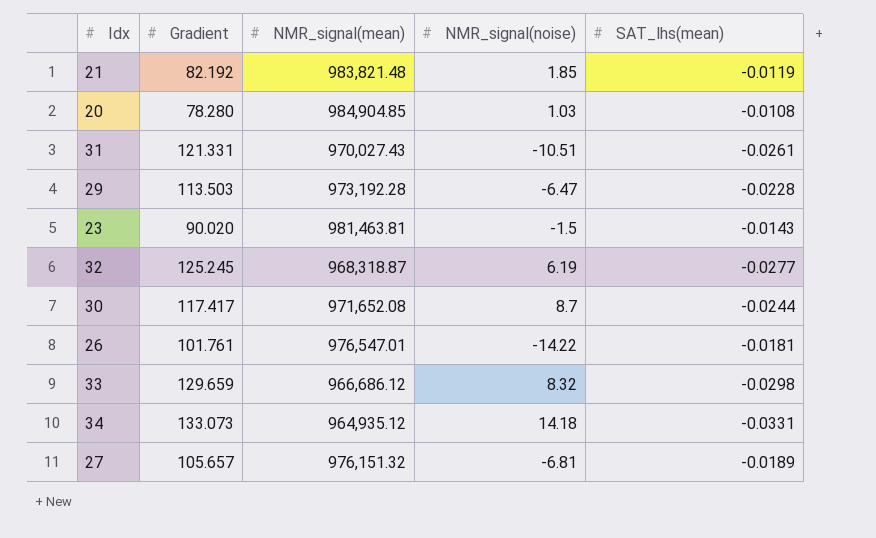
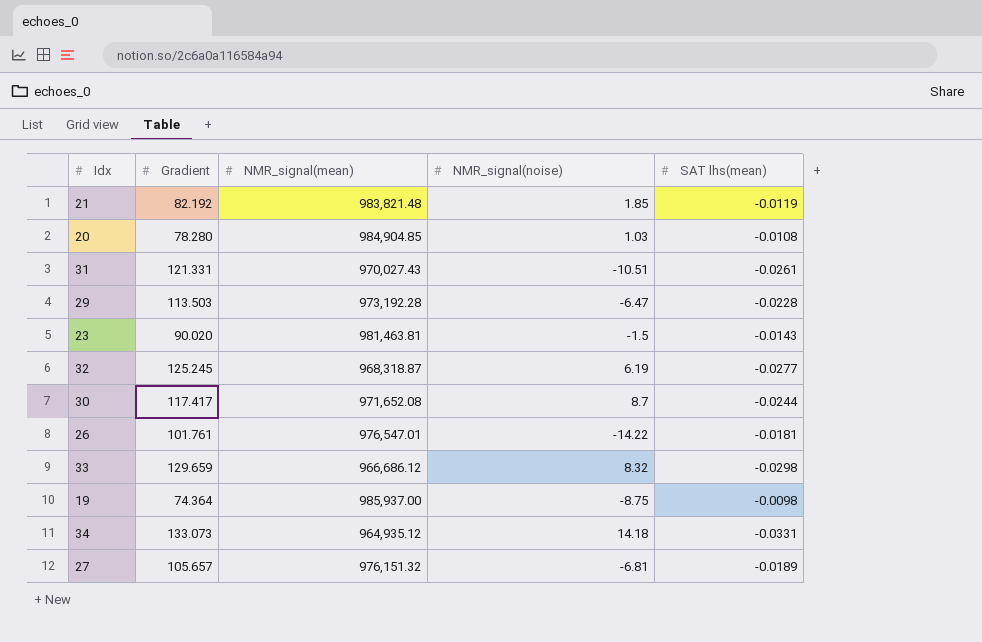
column name: SAT_lhs(mean) -> SAT lhs(mean)
row 19: none -> 74.364 | 985,937.00 | -8.75 | -0.0098

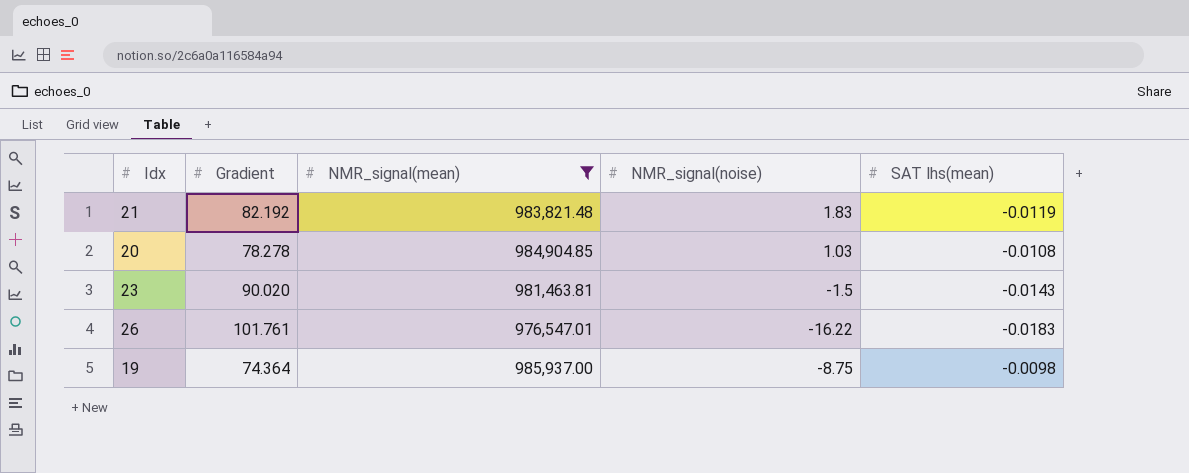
filter: none -> NMR_signal(mean) >= 976,547.01
21 | NMR_signal(noise): 1.85 -> 1.83
20 | Gradient: 78.280 -> 78.278
26 | NMR_signal(noise): -14.22 -> -16.22
26 | SAT lhs(mean): -0.0181 -> -0.0183

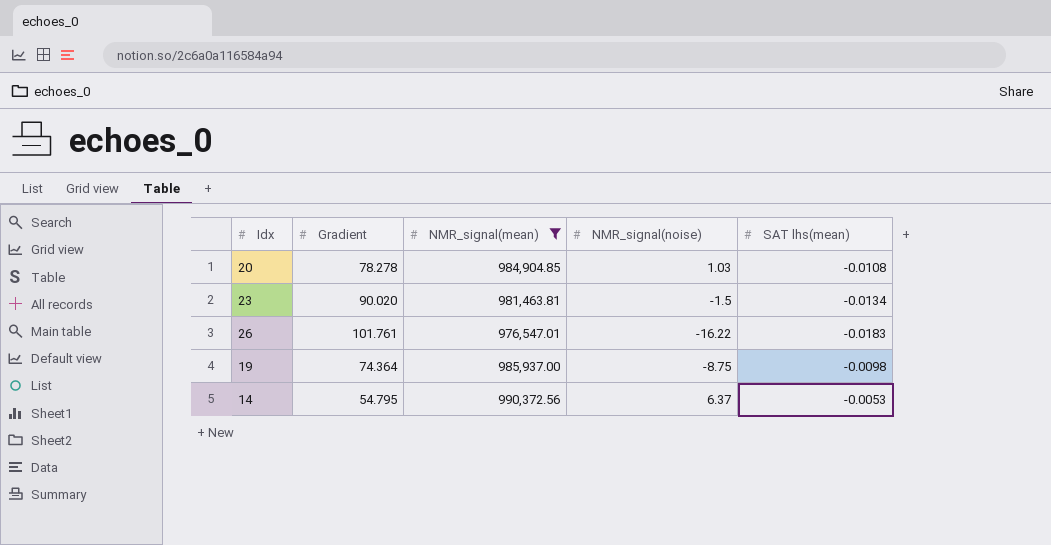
row 21: 82.192 | 983,821.48 | 1.83 | -0.0119 -> none
23 | SAT lhs(mean): -0.0143 -> -0.0134
row 14: none -> 54.795 | 990,372.56 | 6.37 | -0.0053

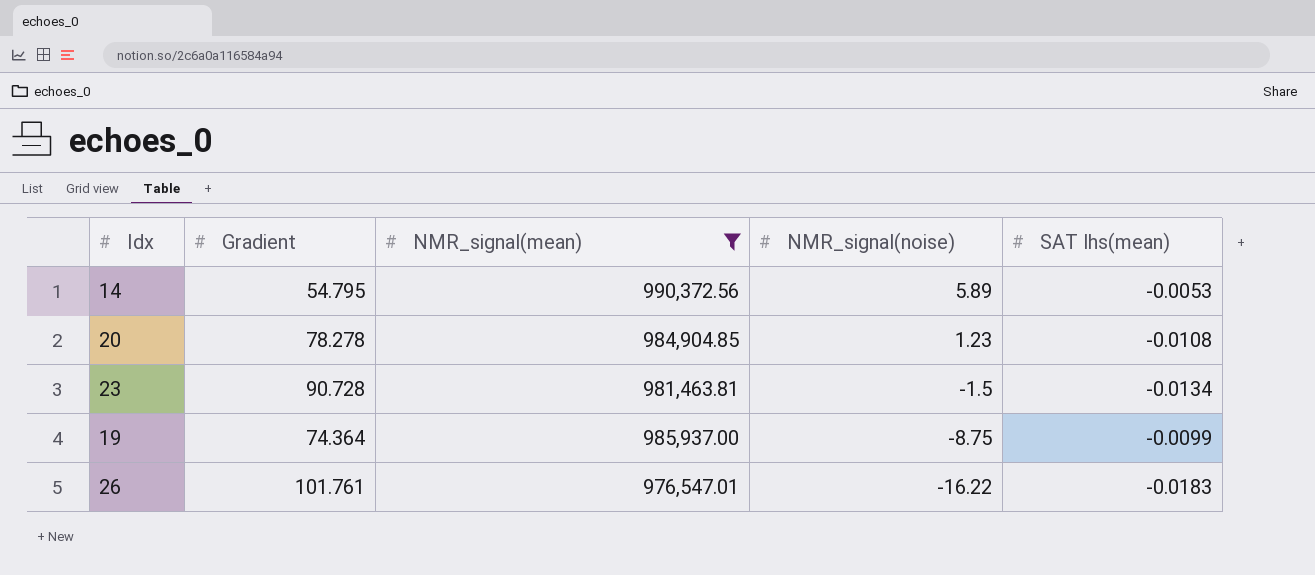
row order: none -> NMR_signal(noise) descending
14 | NMR_signal(noise): 6.37 -> 5.89
20 | NMR_signal(noise): 1.03 -> 1.23
23 | Gradient: 90.020 -> 90.728
19 | SAT lhs(mean): -0.0098 -> -0.0099

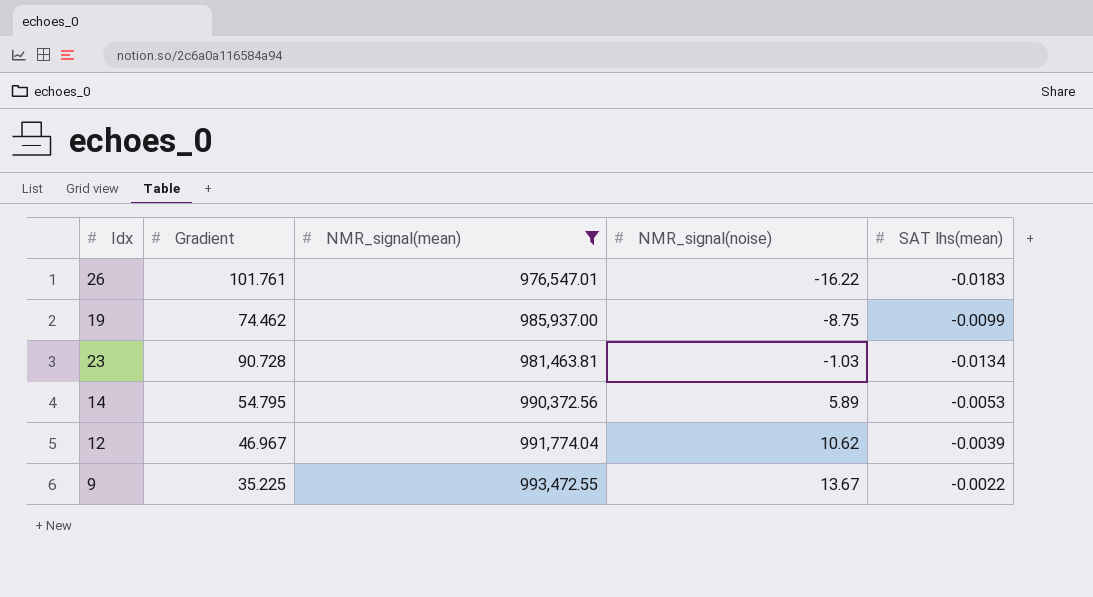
row order: NMR_signal(noise) descending -> NMR_signal(noise) ascending
row 20: 78.278 | 984,904.85 | 1.23 | -0.0108 -> none
19 | Gradient: 74.364 -> 74.462
23 | NMR_signal(noise): -1.5 -> -1.03
row 12: none -> 46.967 | 991,774.04 | 10.62 | -0.0039
row 9: none -> 35.225 | 993,472.55 | 13.67 | -0.0022

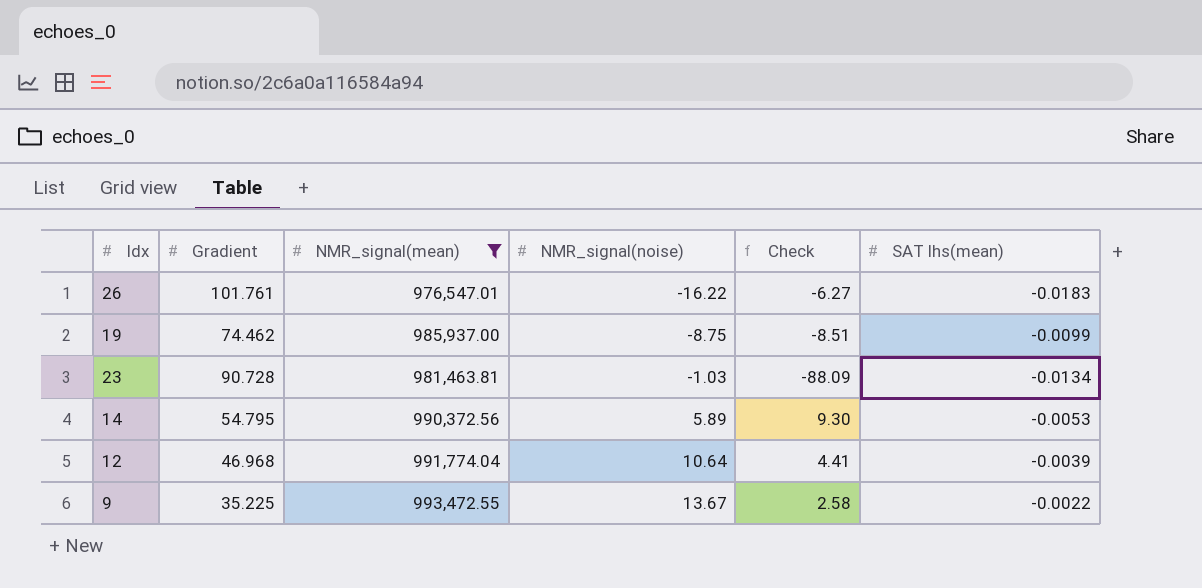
column Check | formula: none -> [Gradient] / [NMR_signal(noise)]
12 | Gradient: 46.967 -> 46.968
12 | NMR_signal(noise): 10.62 -> 10.64

